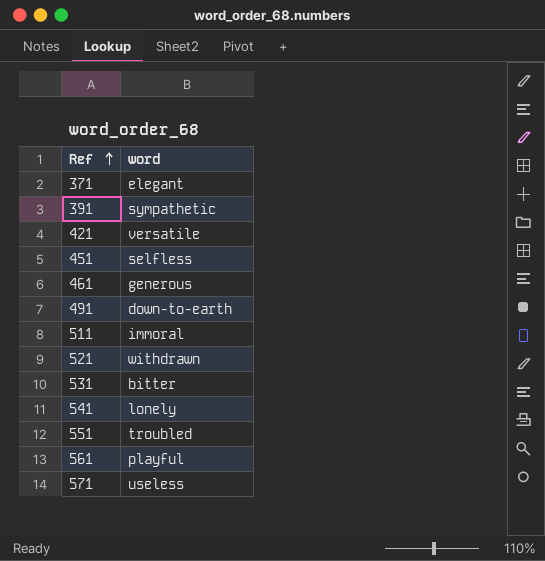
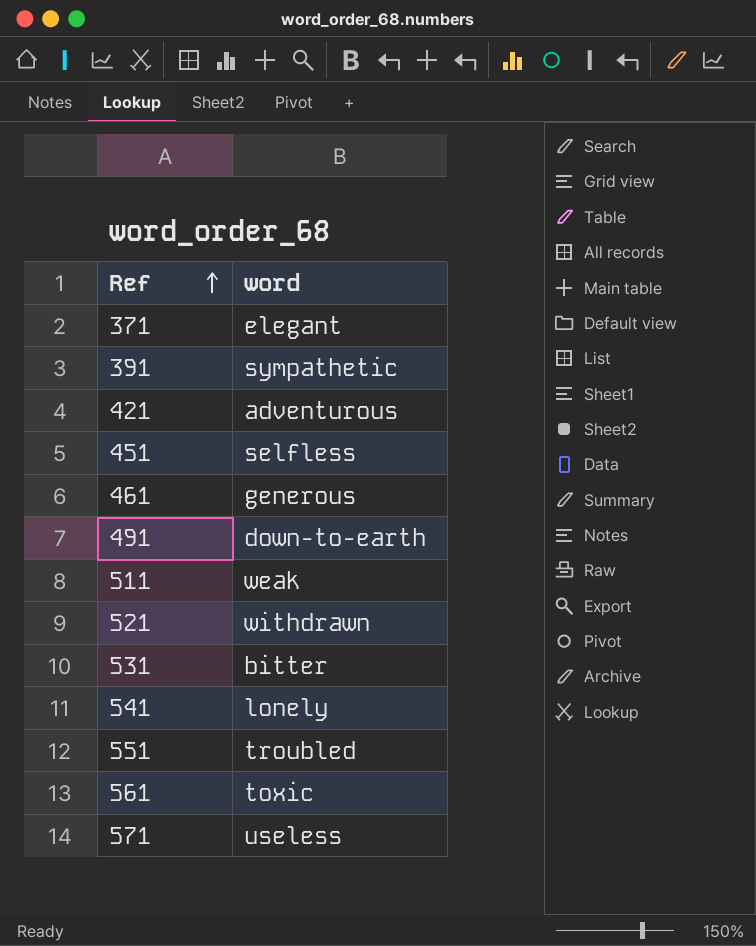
421 | word: versatile -> adventurous
511 | word: immoral -> weak
561 | word: playful -> toxic

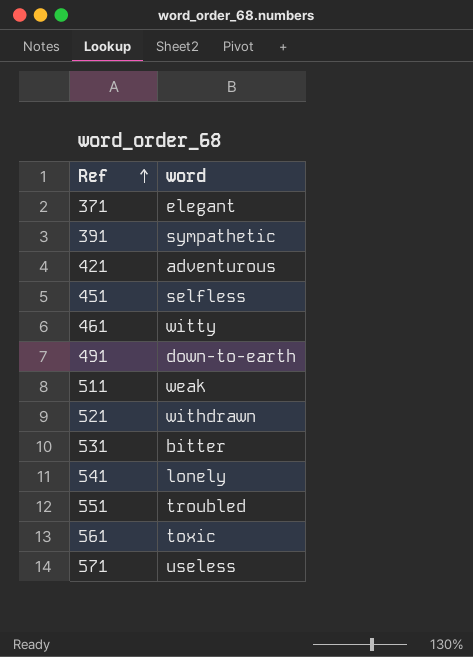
461 | word: generous -> witty

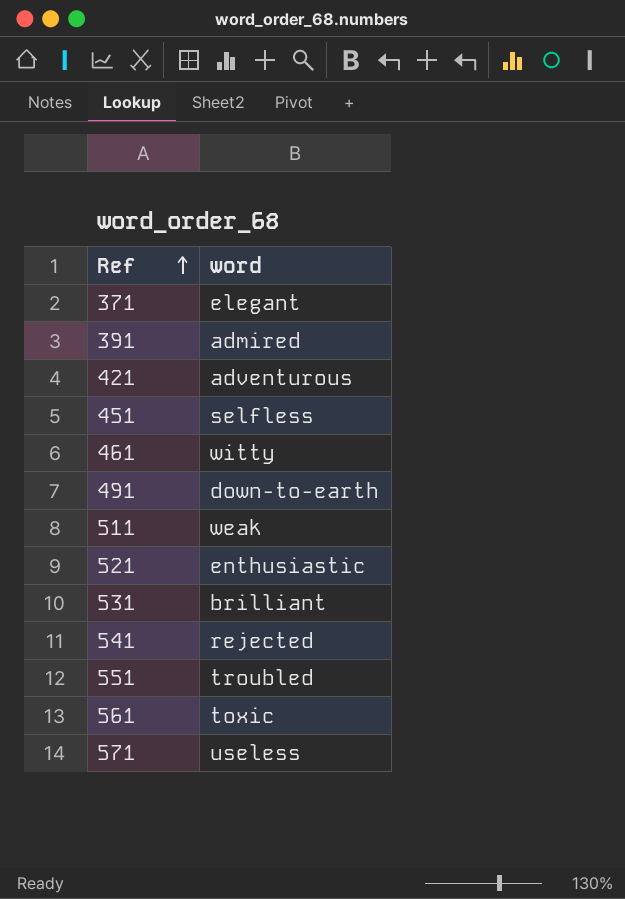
391 | word: sympathetic -> admired
521 | word: withdrawn -> enthusiastic
531 | word: bitter -> brilliant
541 | word: lonely -> rejected

